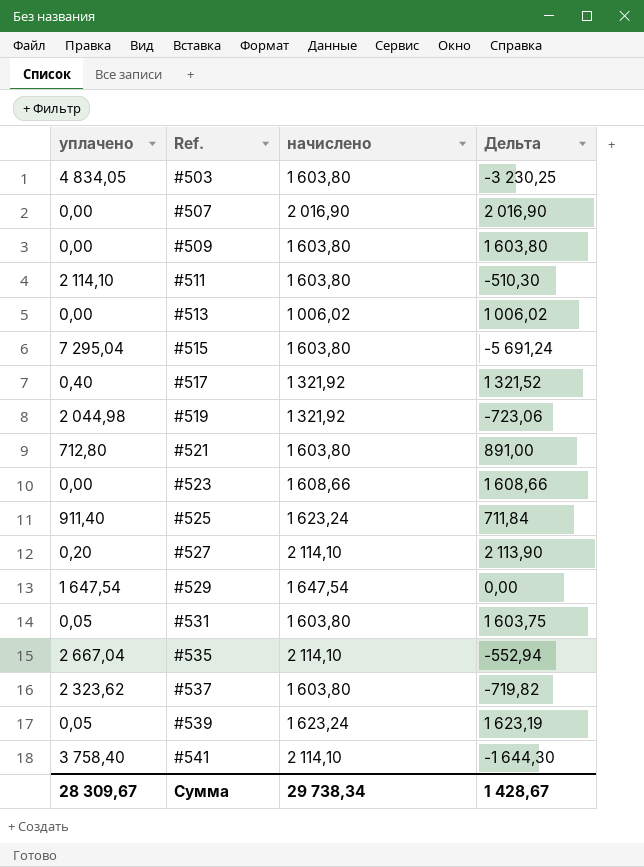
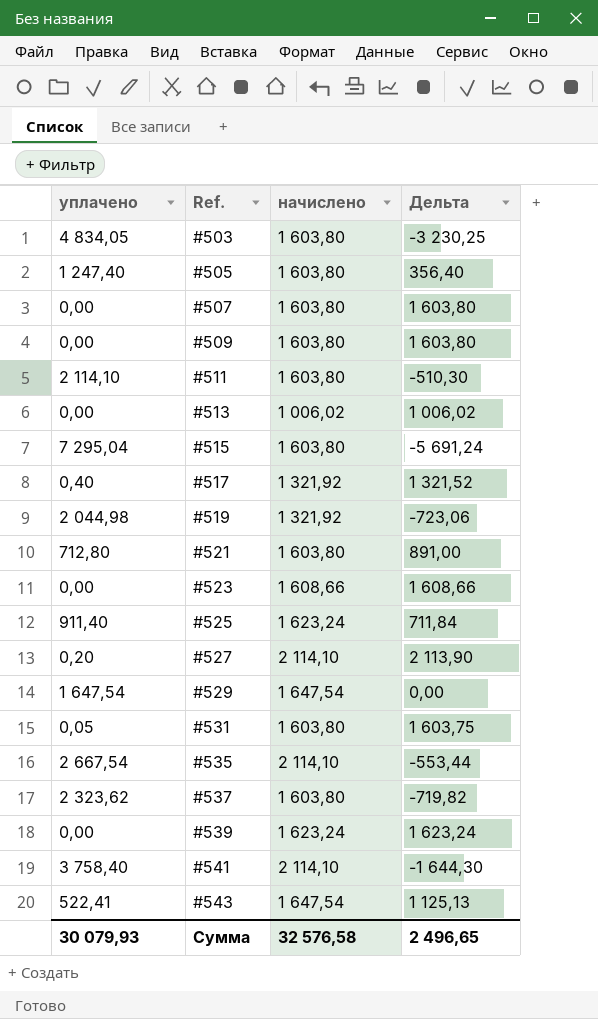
row #505: none -> 1 247,40 | 1 603,80 | 356,40
#507 | начислено: 2 016,90 -> 1 603,80
#507 | Дельта: 2 016,90 -> 1 603,80
#535 | уплачено: 2 667,04 -> 2 667,54
#535 | Дельта: -552,94 -> -553,44
#539 | уплачено: 0,05 -> 0,00
#539 | Дельта: 1 623,19 -> 1 623,24
row #543: none -> 522,41 | 1 647,54 | 1 125,13
Сумма | уплачено: 28 309,67 -> 30 079,93
Сумма | начислено: 29 738,34 -> 32 576,58
Сумма | Дельта: 1 428,67 -> 2 496,65

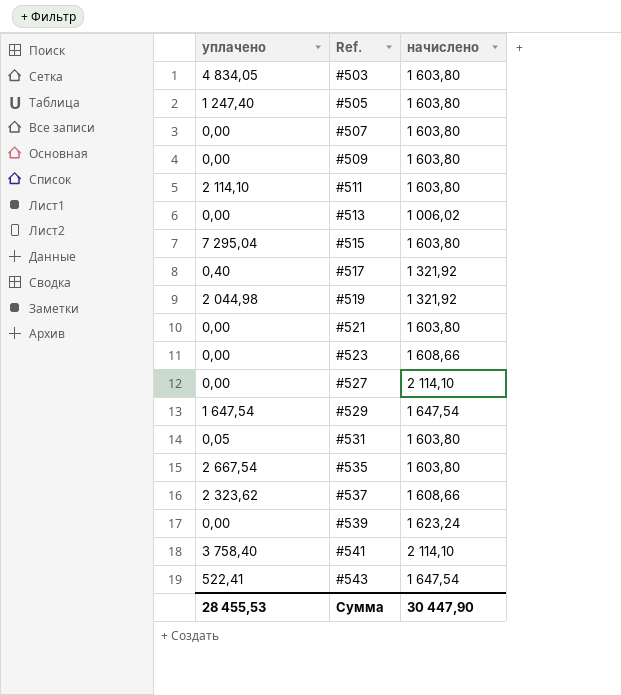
column Дельта | formula: [начислено] - [уплачено] -> none
row #525: 911,40 | 1 623,24 | 711,84 -> none
#521 | уплачено: 712,80 -> 0,00
#527 | уплачено: 0,20 -> 0,00
#535 | начислено: 2 114,10 -> 1 603,80
#537 | начислено: 1 603,80 -> 1 608,66
Сумма | уплачено: 30 079,93 -> 28 455,53
Сумма | начислено: 32 576,58 -> 30 447,90

